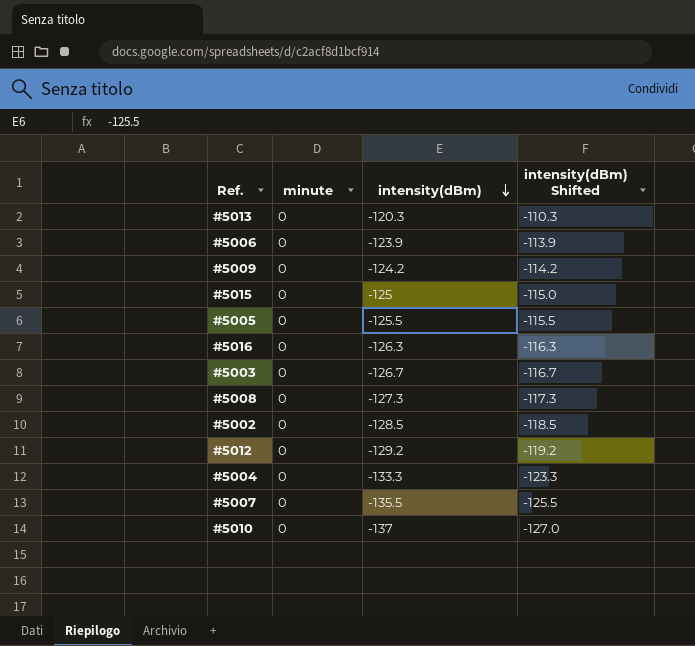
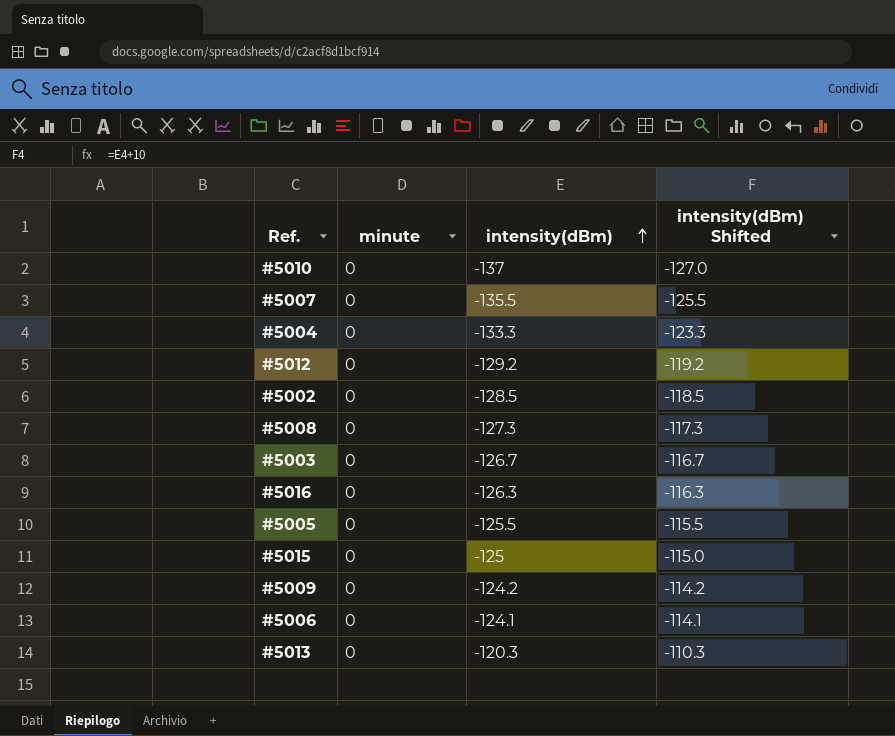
row order: intensity(dBm) descending -> intensity(dBm) ascending
#5006 | intensity(dBm): -123.9 -> -124.1
#5006 | intensity(dBm) Shifted: -113.9 -> -114.1

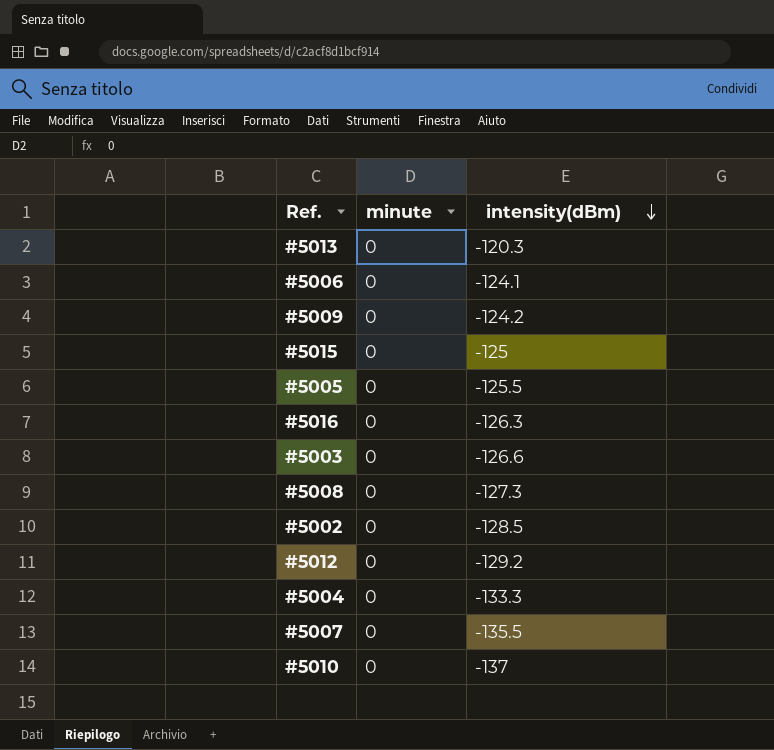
row order: intensity(dBm) ascending -> intensity(dBm) descending
column intensity(dBm) Shifted | formula: [intensity(dBm)] + 10 -> none
#5003 | intensity(dBm): -126.7 -> -126.6

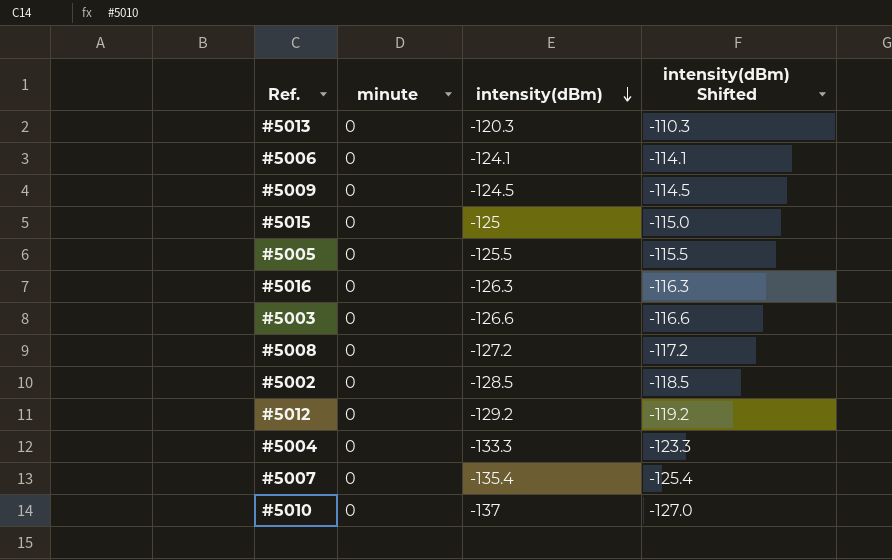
column intensity(dBm) Shifted | formula: none -> [intensity(dBm)] + 10
#5009 | intensity(dBm): -124.2 -> -124.5
#5008 | intensity(dBm): -127.3 -> -127.2
#5007 | intensity(dBm): -135.5 -> -135.4

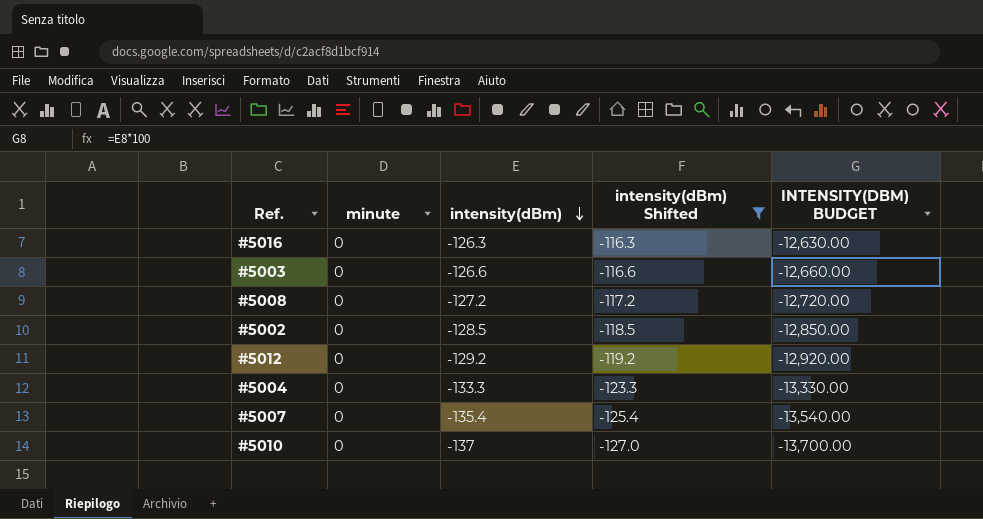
filter: none -> intensity(dBm) Shifted <= -116.3
column INTENSITY(DBM) BUDGET | formula: none -> [intensity(dBm)] * 100

